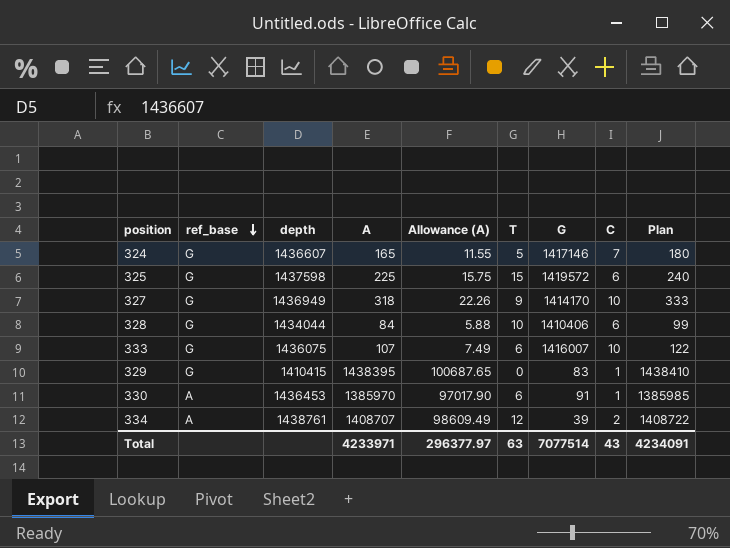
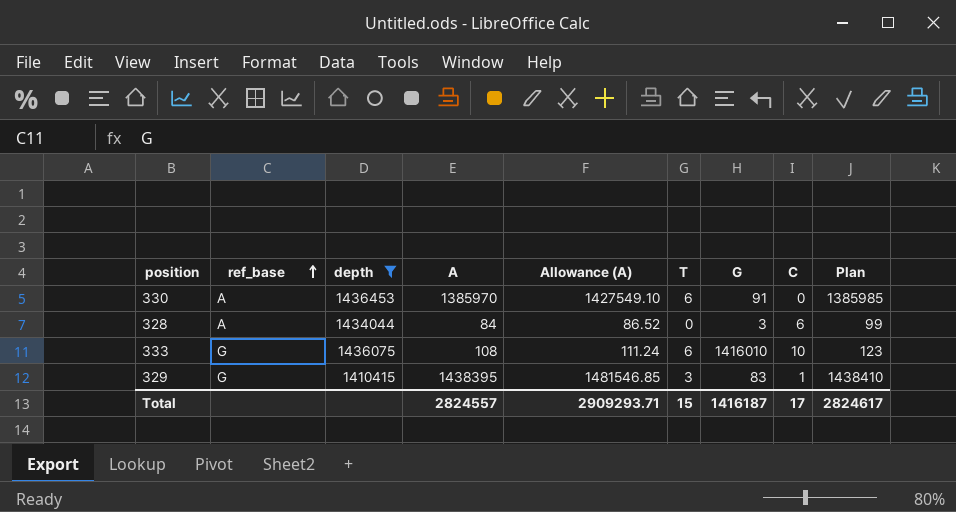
filter: none -> depth <= 1436453
row order: ref_base descending -> ref_base ascending
column Allowance (A) | formula: [A] * 0.07 -> [A] * 1.03
330 | C: 1 -> 0
328 | ref_base: G -> A
328 | T: 10 -> 0
328 | G: 1410406 -> 3
333 | A: 107 -> 108
333 | G: 1416007 -> 1416010
333 | Plan: 122 -> 123
329 | T: 0 -> 3
Total | A: 4233971 -> 2824557
Total | Allowance (A): 296377.97 -> 2909293.71
Total | T: 63 -> 15
Total | G: 7077514 -> 1416187
Total | C: 43 -> 17
Total | Plan: 4234091 -> 2824617

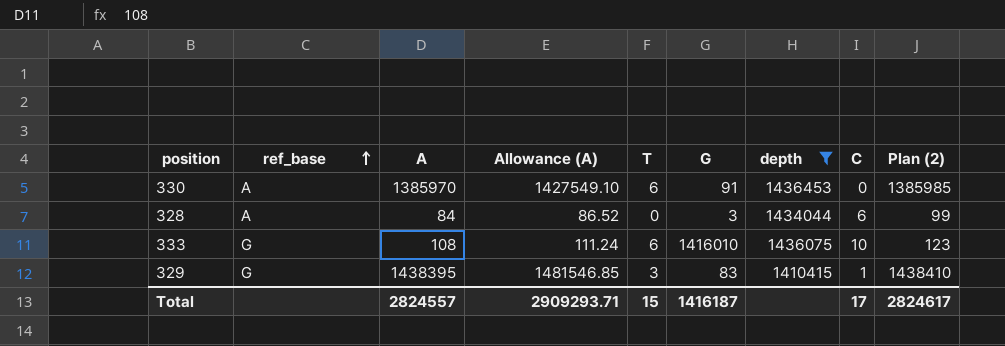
column depth | position: 3 -> 7
column name: Plan -> Plan (2)

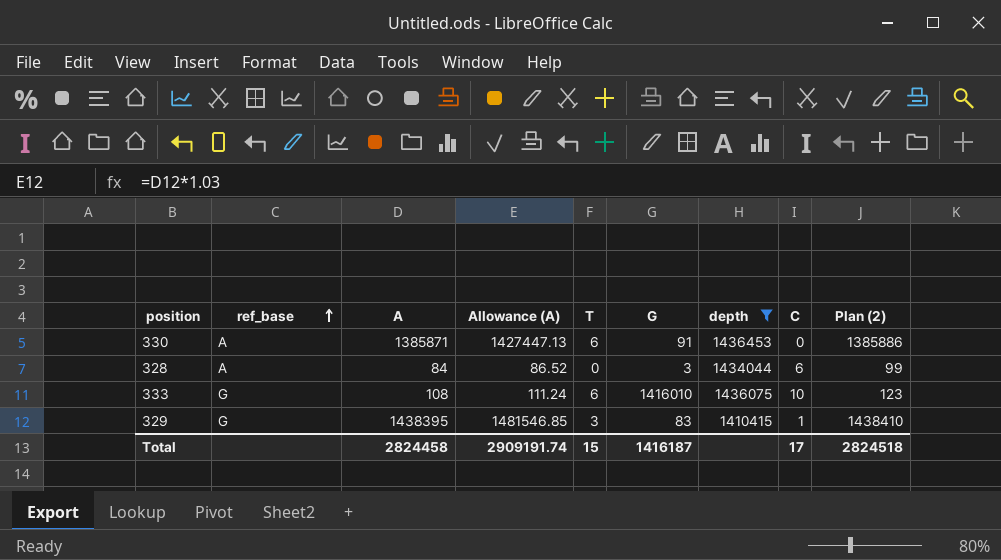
330 | A: 1385970 -> 1385871
330 | Allowance (A): 1427549.10 -> 1427447.13
330 | Plan (2): 1385985 -> 1385886
Total | A: 2824557 -> 2824458
Total | Allowance (A): 2909293.71 -> 2909191.74
Total | Plan (2): 2824617 -> 2824518

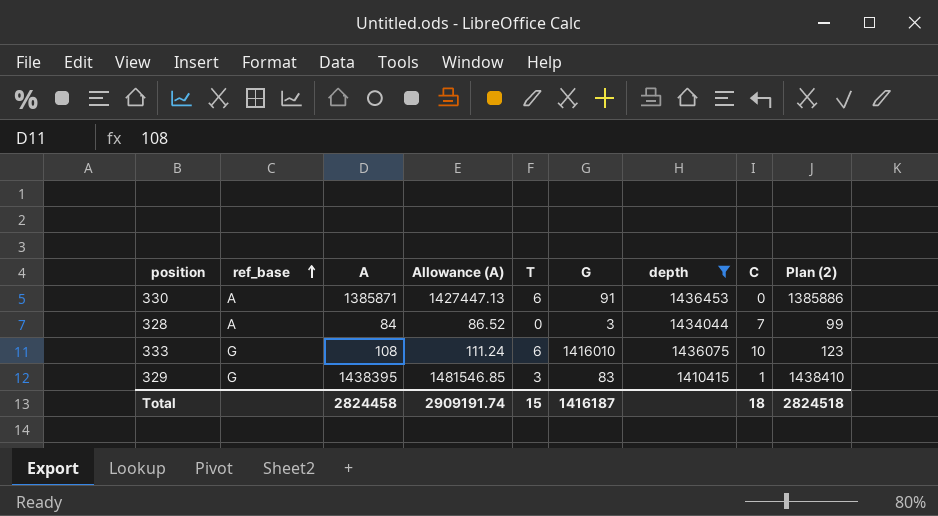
328 | C: 6 -> 7
Total | C: 17 -> 18

